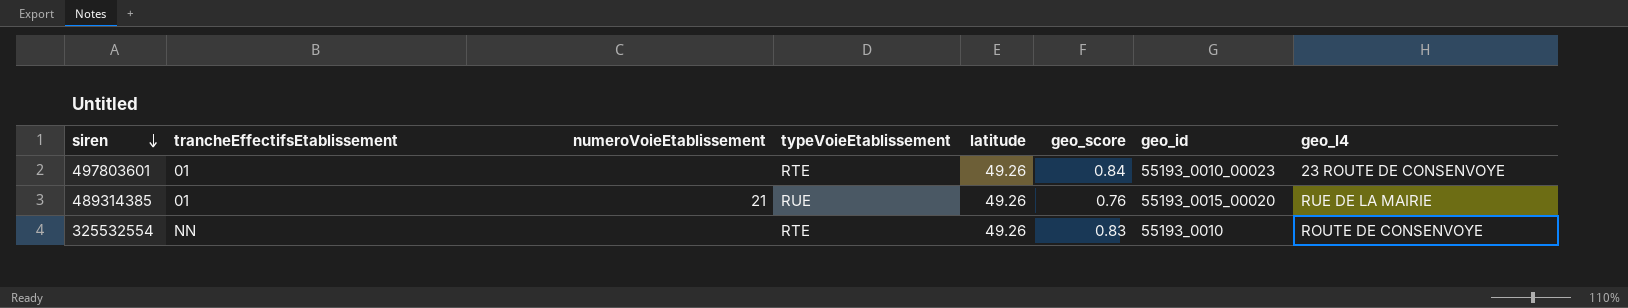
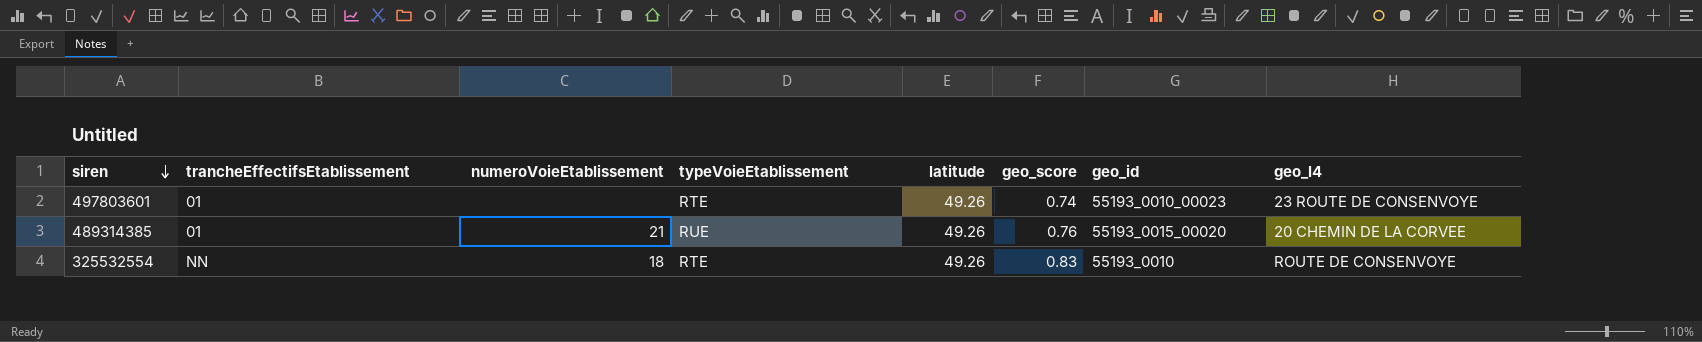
497803601 | geo_score: 0.84 -> 0.74
489314385 | geo_l4: RUE DE LA MAIRIE -> 20 CHEMIN DE LA CORVEE
325532554 | numeroVoieEtablissement: none -> 18

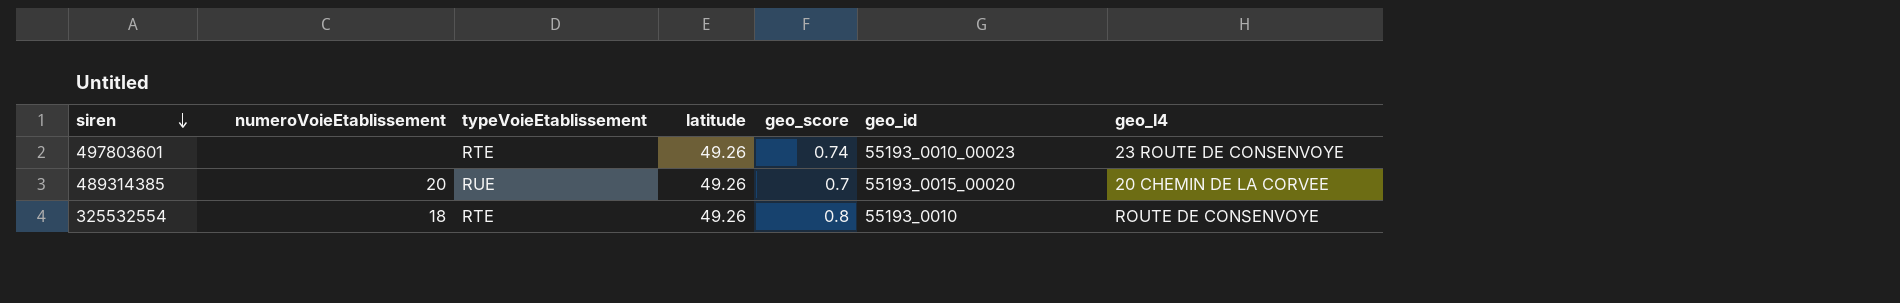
column trancheEffectifsEtablissement | position: 2 -> none
489314385 | numeroVoieEtablissement: 21 -> 20
489314385 | geo_score: 0.76 -> 0.7
325532554 | geo_score: 0.83 -> 0.8

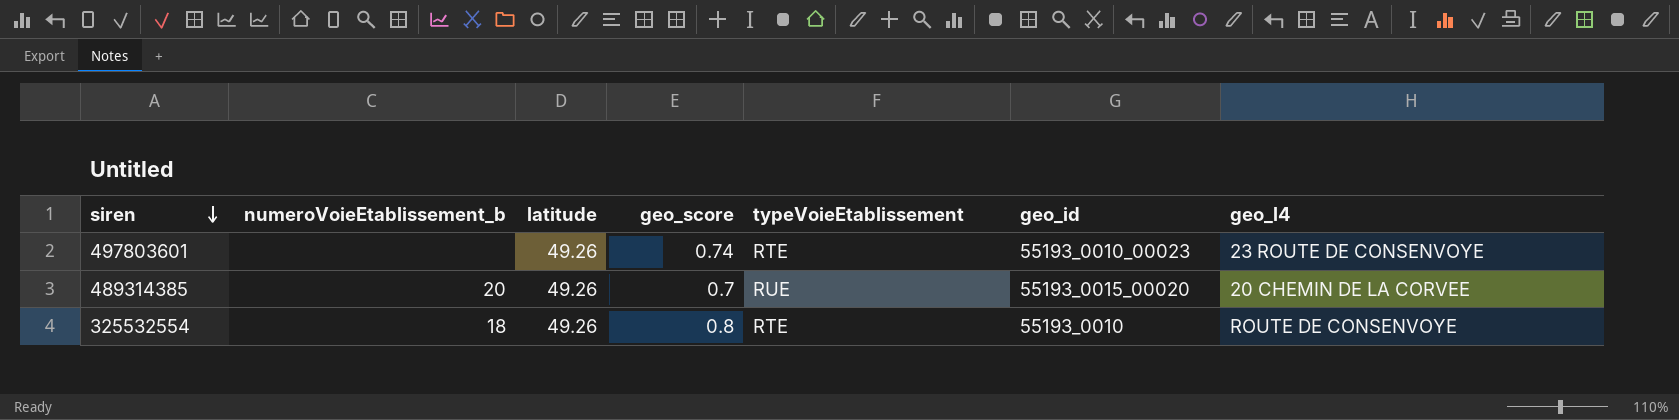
column name: numeroVoieEtablissement -> numeroVoieEtablissement_b
column typeVoieEtablissement | position: 3 -> 5

